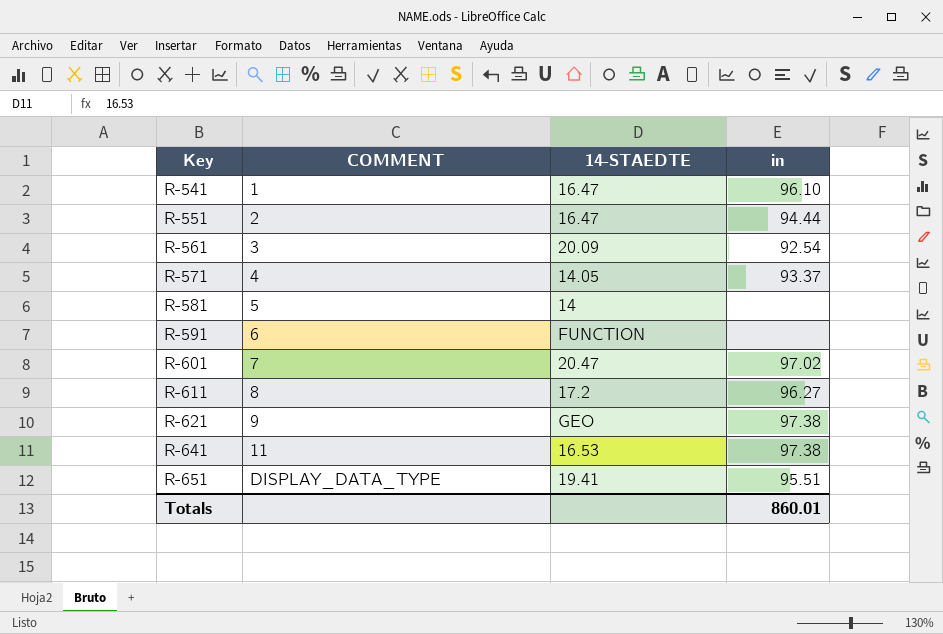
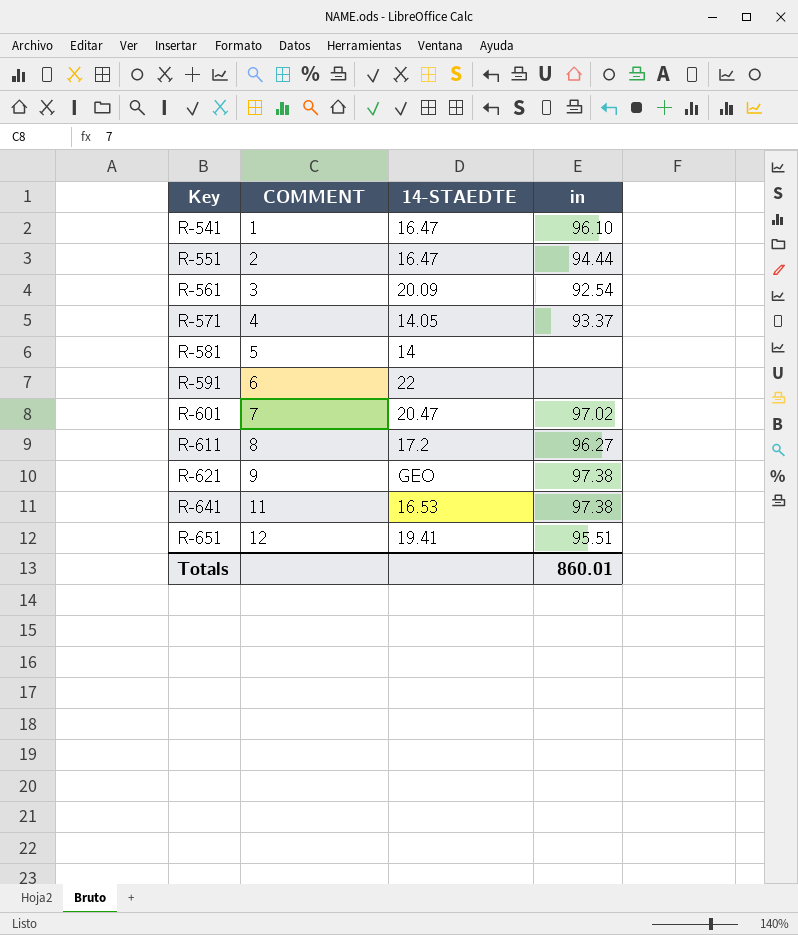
R-591 | 14-STAEDTE: FUNCTION -> 22
R-651 | COMMENT: DISPLAY_DATA_TYPE -> 12

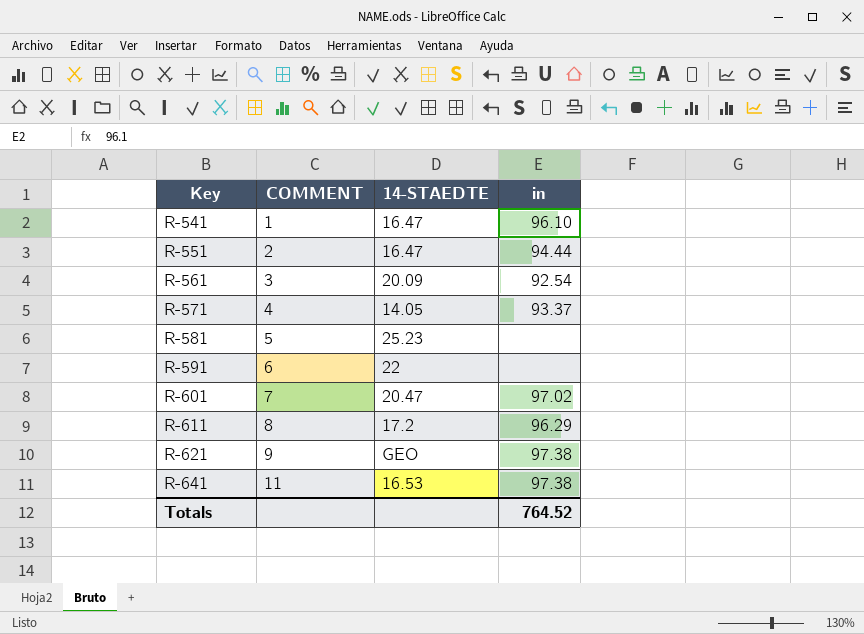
row R-651: 12 | 19.41 | 95.51 -> none
R-581 | 14-STAEDTE: 14 -> 25.23
R-611 | in: 96.27 -> 96.29
Totals | in: 860.01 -> 764.52

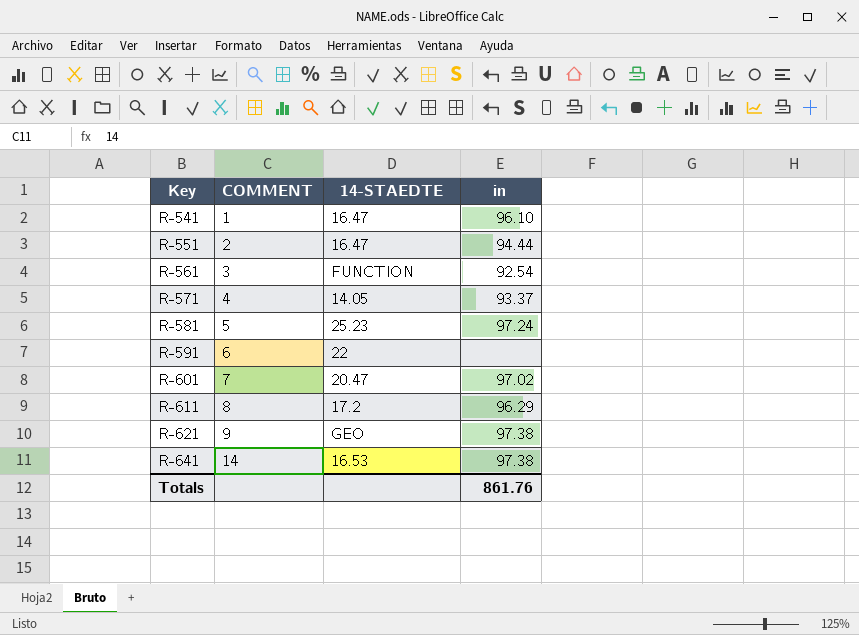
R-561 | 14-STAEDTE: 20.09 -> FUNCTION
R-581 | in: none -> 97.24
R-641 | COMMENT: 11 -> 14
Totals | in: 764.52 -> 861.76

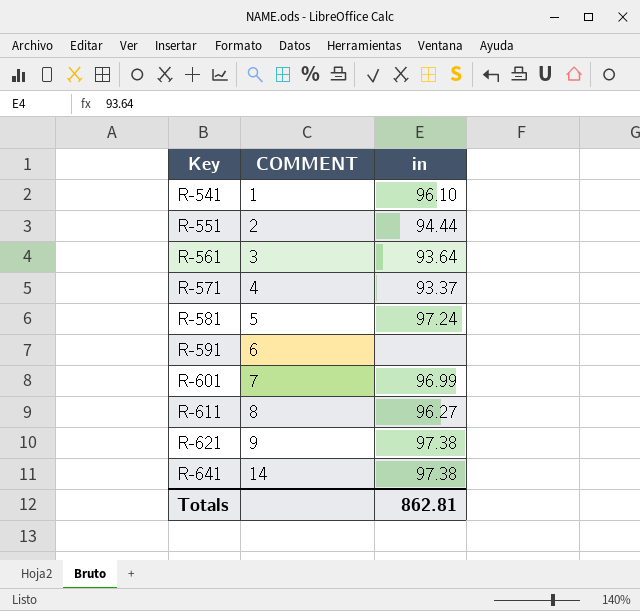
column 14-STAEDTE | position: 3 -> none
R-561 | in: 92.54 -> 93.64
R-601 | in: 97.02 -> 96.99
R-611 | in: 96.29 -> 96.27
Totals | in: 861.76 -> 862.81

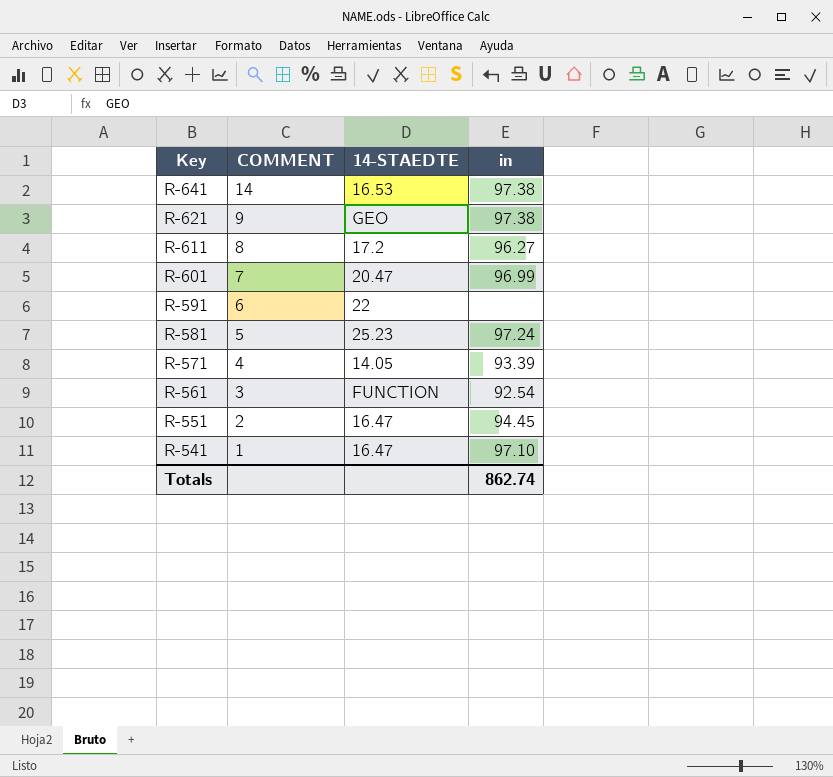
row order: Key ascending -> Key descending
column 14-STAEDTE | position: none -> 3
R-571 | in: 93.37 -> 93.39
R-561 | in: 93.64 -> 92.54
R-551 | in: 94.44 -> 94.45
R-541 | in: 96.10 -> 97.10
Totals | in: 862.81 -> 862.74

